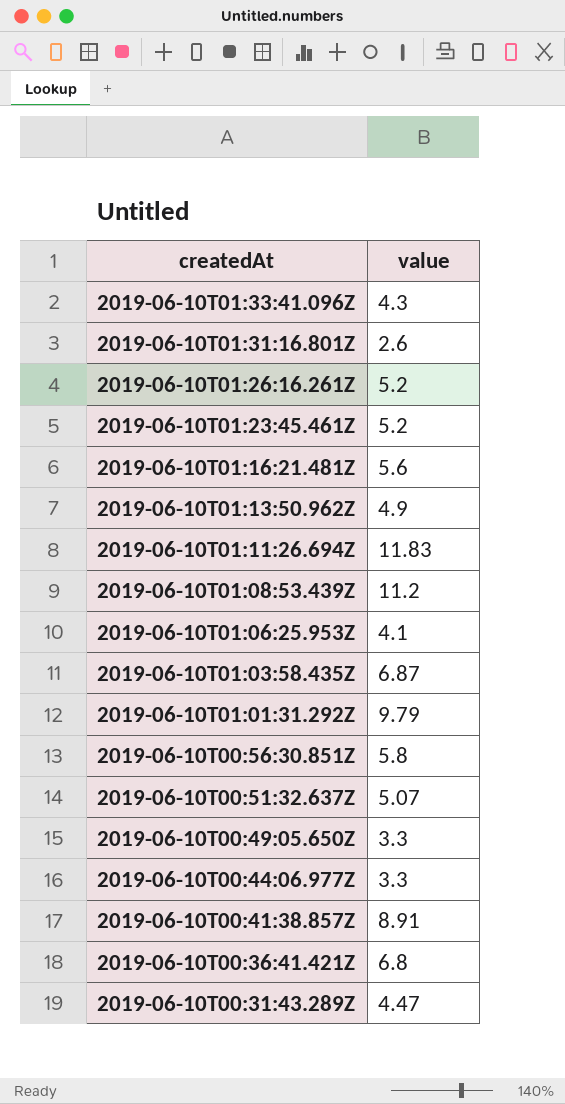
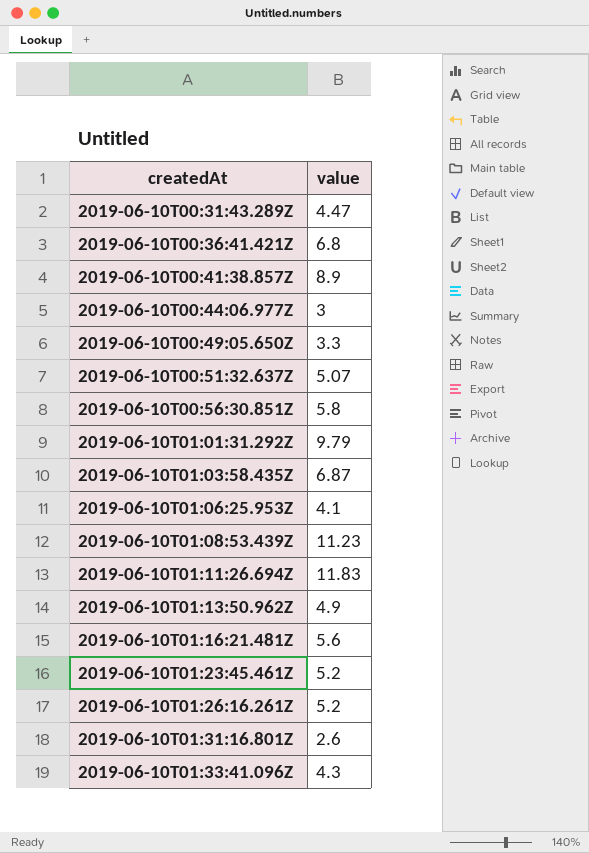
row order: createdAt descending -> createdAt ascending
2019-06-10T00:41:38.857Z | value: 8.91 -> 8.9
2019-06-10T00:44:06.977Z | value: 3.3 -> 3
2019-06-10T01:08:53.439Z | value: 11.2 -> 11.23

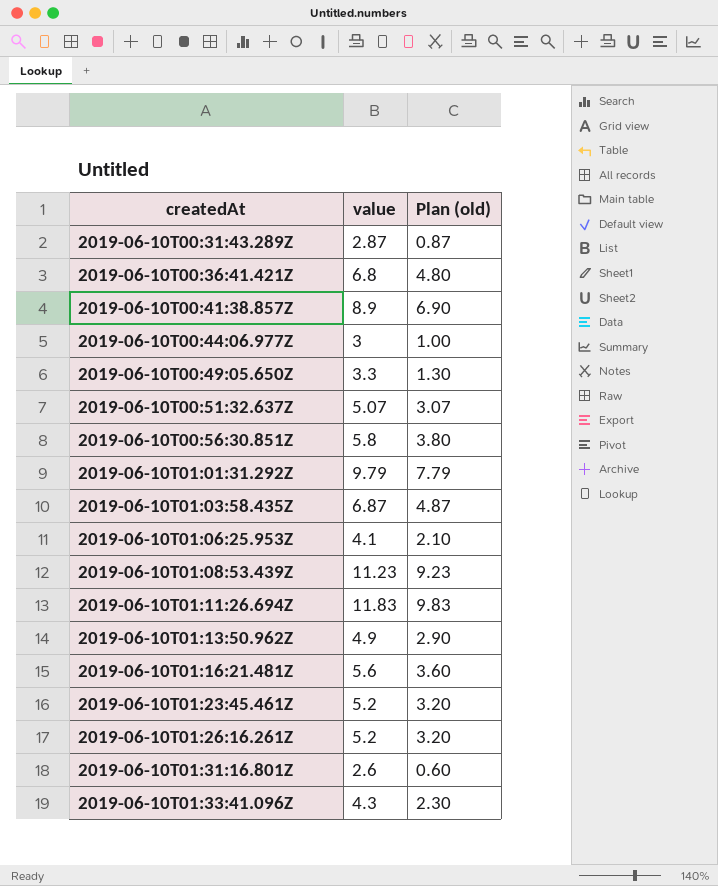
column Plan (old) | formula: none -> [value] - 2
2019-06-10T00:31:43.289Z | value: 4.47 -> 2.87

